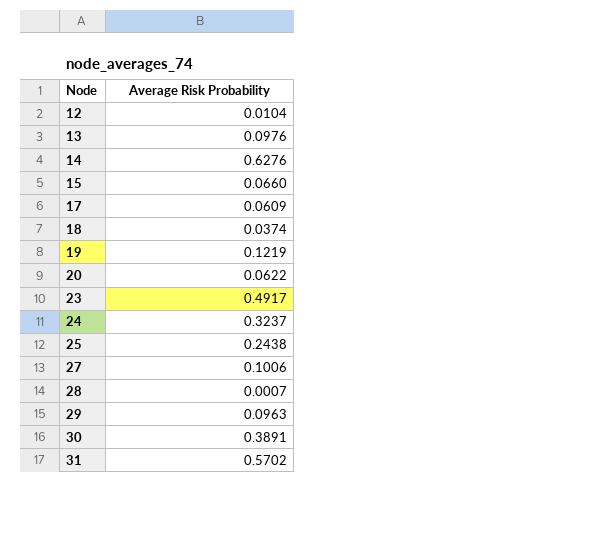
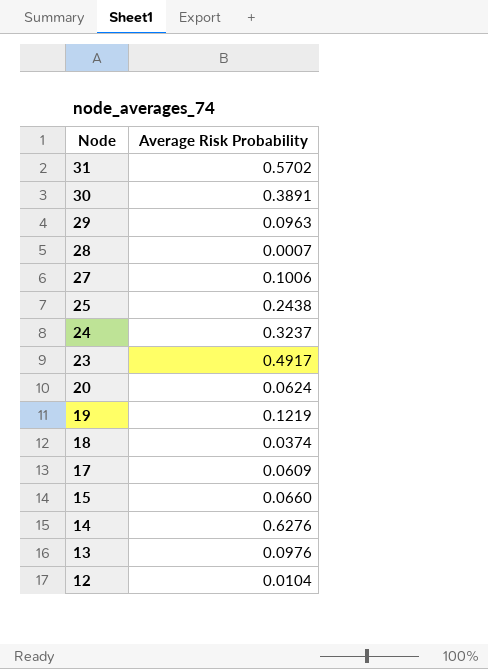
row order: Node ascending -> Node descending
20 | Average Risk Probability: 0.0622 -> 0.0624

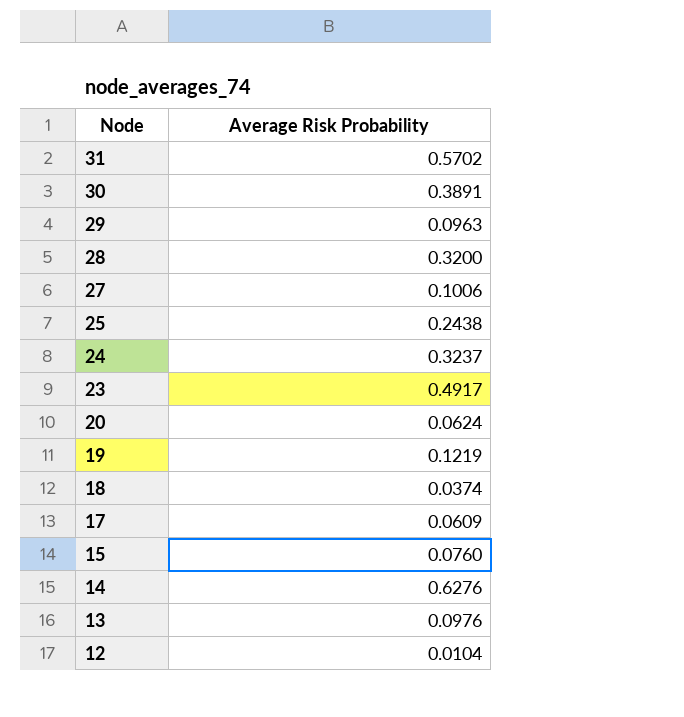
28 | Average Risk Probability: 0.0007 -> 0.3200
15 | Average Risk Probability: 0.0660 -> 0.0760

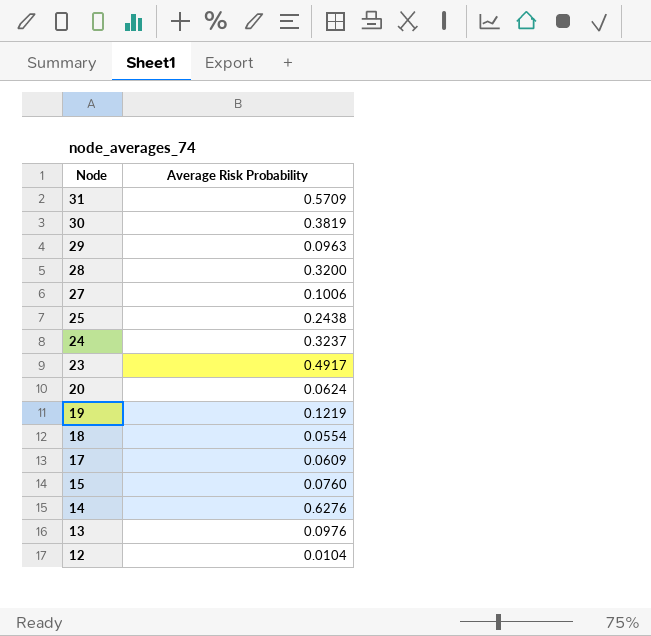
31 | Average Risk Probability: 0.5702 -> 0.5709
30 | Average Risk Probability: 0.3891 -> 0.3819
18 | Average Risk Probability: 0.0374 -> 0.0554

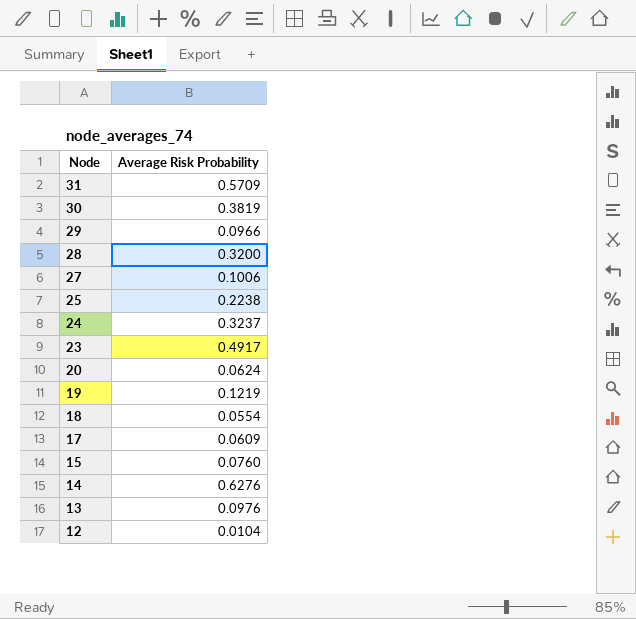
29 | Average Risk Probability: 0.0963 -> 0.0966
25 | Average Risk Probability: 0.2438 -> 0.2238

